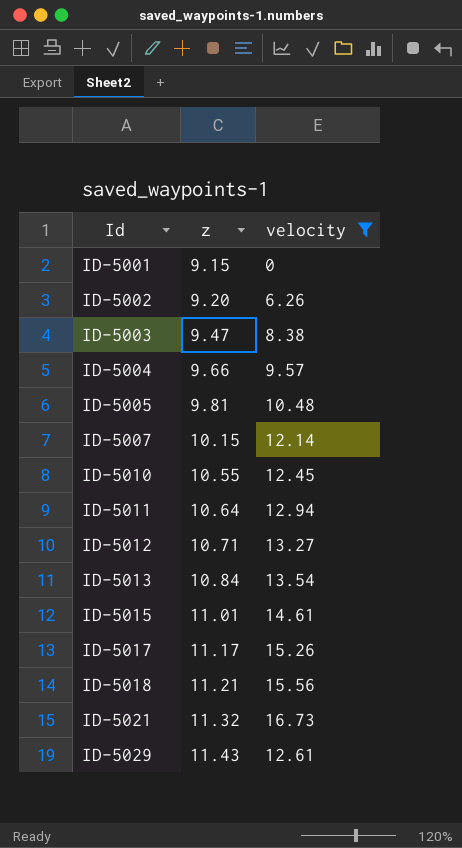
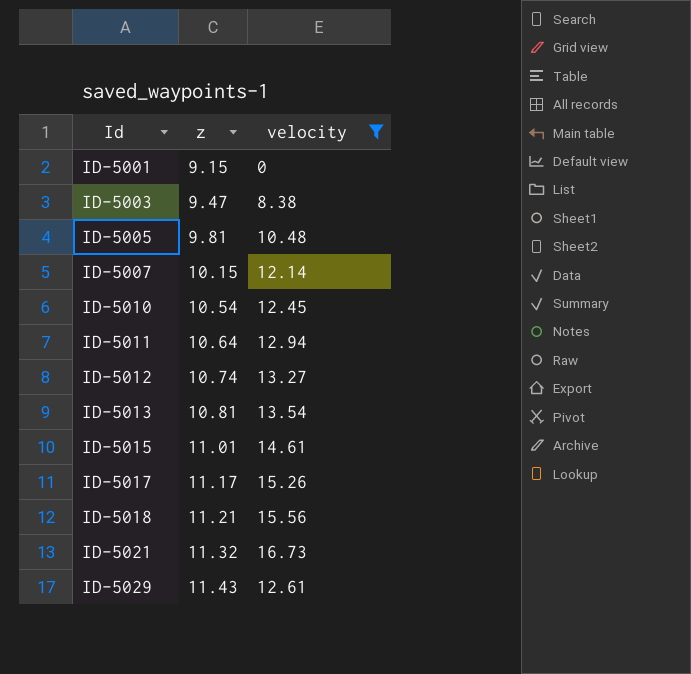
row ID-5002: 9.20 | 6.26 -> none
row ID-5004: 9.66 | 9.57 -> none
ID-5010 | z: 10.55 -> 10.54
ID-5012 | z: 10.71 -> 10.74
ID-5013 | z: 10.84 -> 10.81

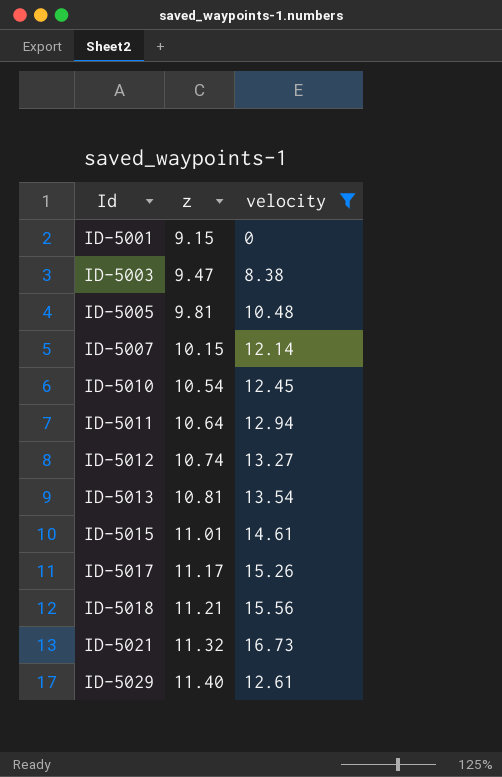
ID-5029 | z: 11.43 -> 11.40

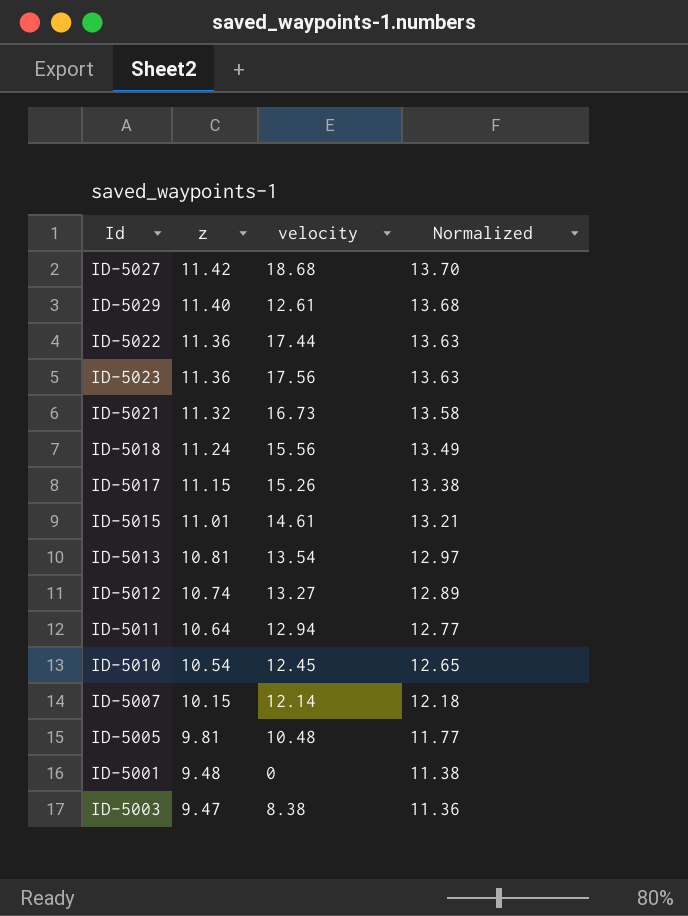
filter: velocity <= 16.73 -> none
row order: Id ascending -> z descending
column Normalized | formula: none -> [z] * 1.2
ID-5018 | z: 11.21 -> 11.24
ID-5017 | z: 11.17 -> 11.15
ID-5001 | z: 9.15 -> 9.48

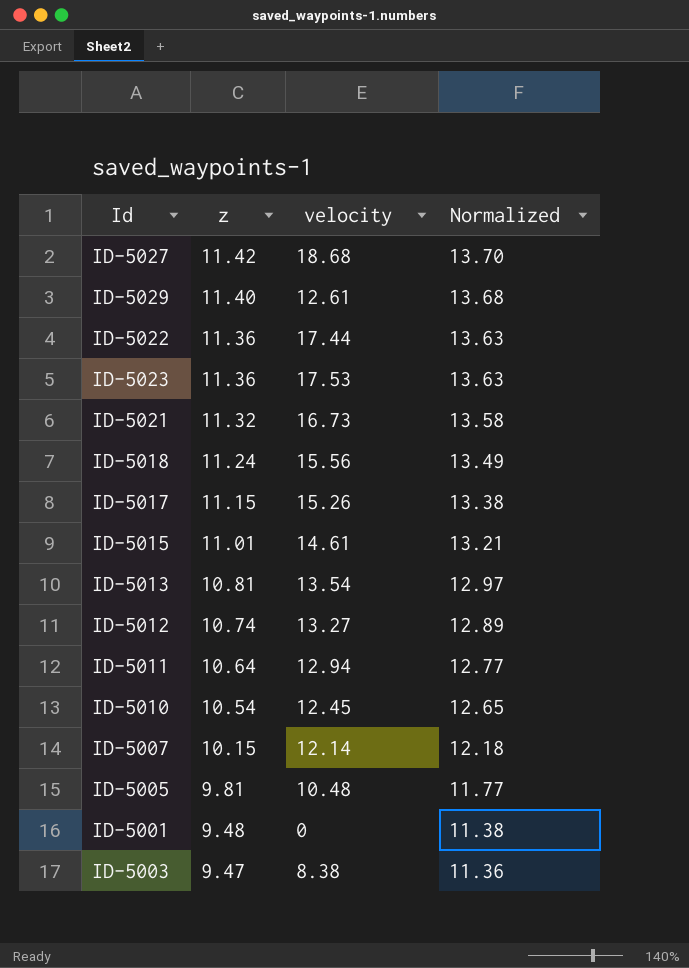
ID-5023 | velocity: 17.56 -> 17.53

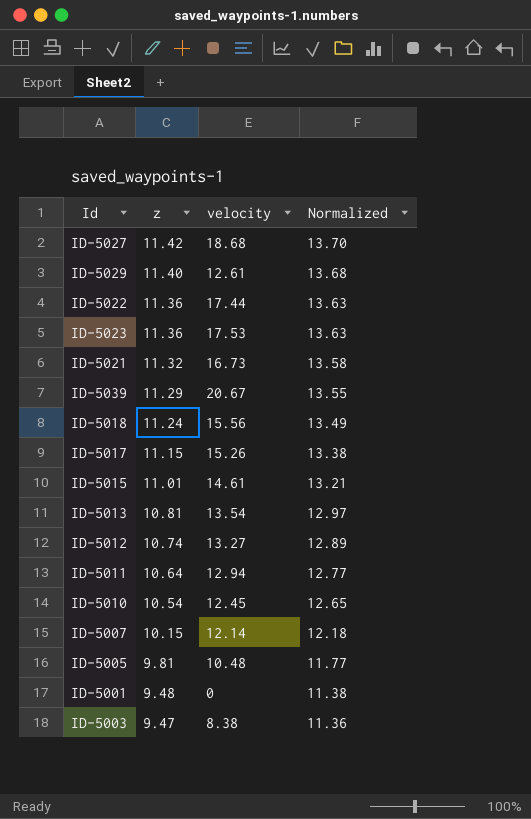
row ID-5039: none -> 11.29 | 20.67 | 13.55

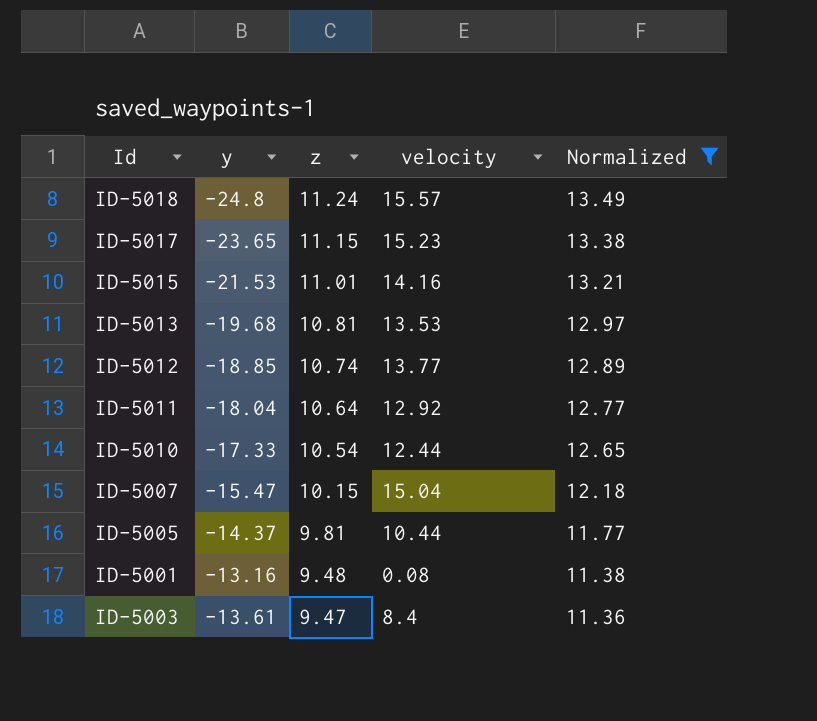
filter: none -> Normalized <= 13.49
column y | position: none -> 2
ID-5018 | velocity: 15.56 -> 15.57
ID-5017 | velocity: 15.26 -> 15.23
ID-5015 | velocity: 14.61 -> 14.16
ID-5013 | velocity: 13.54 -> 13.53
ID-5012 | velocity: 13.27 -> 13.77
ID-5011 | velocity: 12.94 -> 12.92
ID-5010 | velocity: 12.45 -> 12.44
ID-5007 | velocity: 12.14 -> 15.04
ID-5005 | velocity: 10.48 -> 10.44
ID-5001 | velocity: 0 -> 0.08
ID-5003 | velocity: 8.38 -> 8.4

